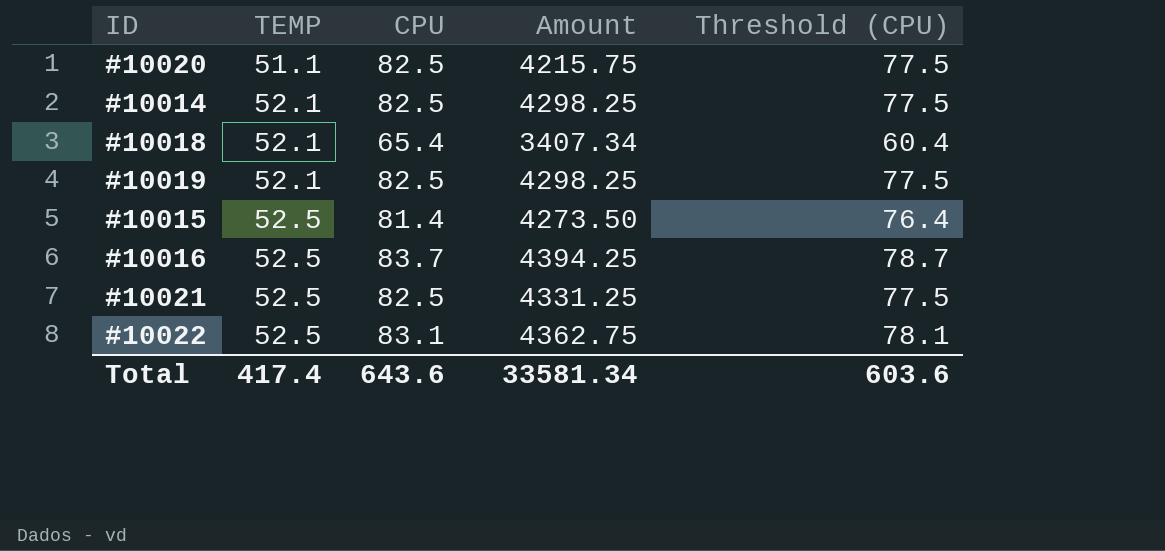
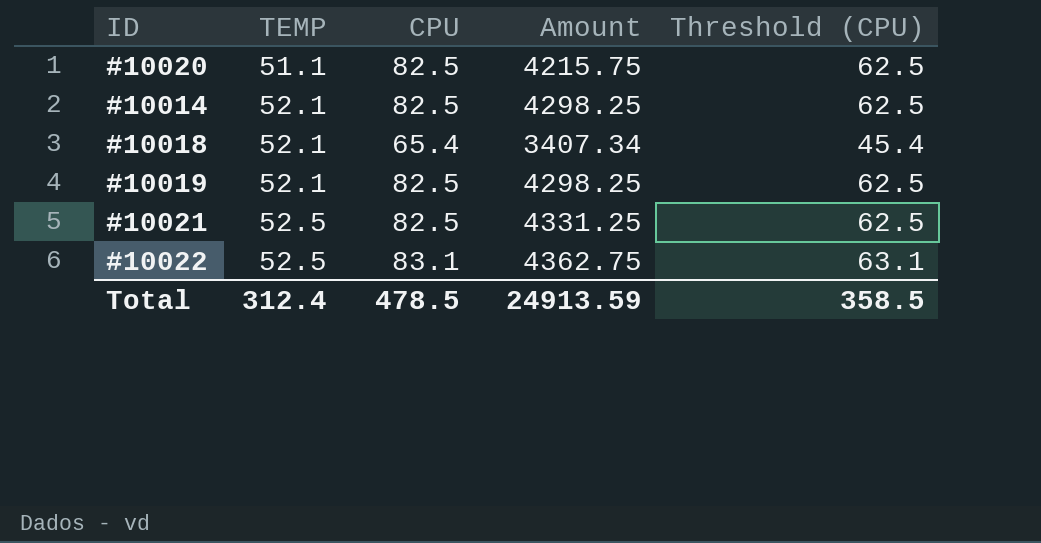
column Threshold (CPU) | formula: [CPU] - 5 -> [CPU] - 20
row #10015: 52.5 | 81.4 | 4273.50 | 76.4 -> none
row #10016: 52.5 | 83.7 | 4394.25 | 78.7 -> none
Total | TEMP: 417.4 -> 312.4
Total | CPU: 643.6 -> 478.5
Total | Amount: 33581.34 -> 24913.59
Total | Threshold (CPU): 603.6 -> 358.5

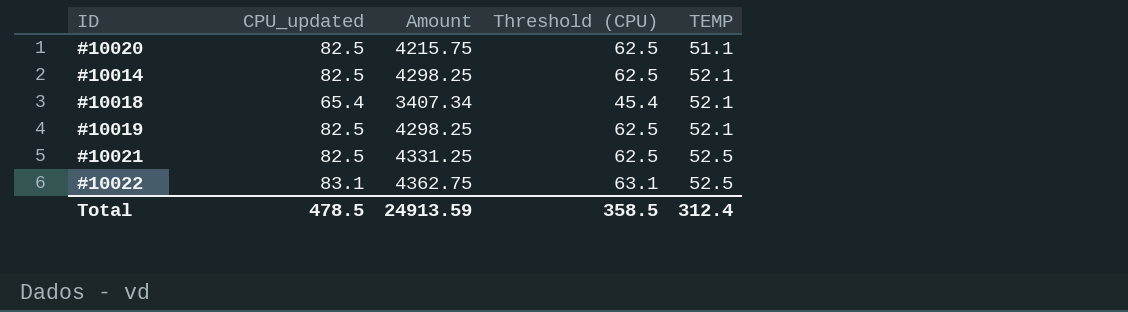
column name: CPU -> CPU_updated
column TEMP | position: 2 -> 5

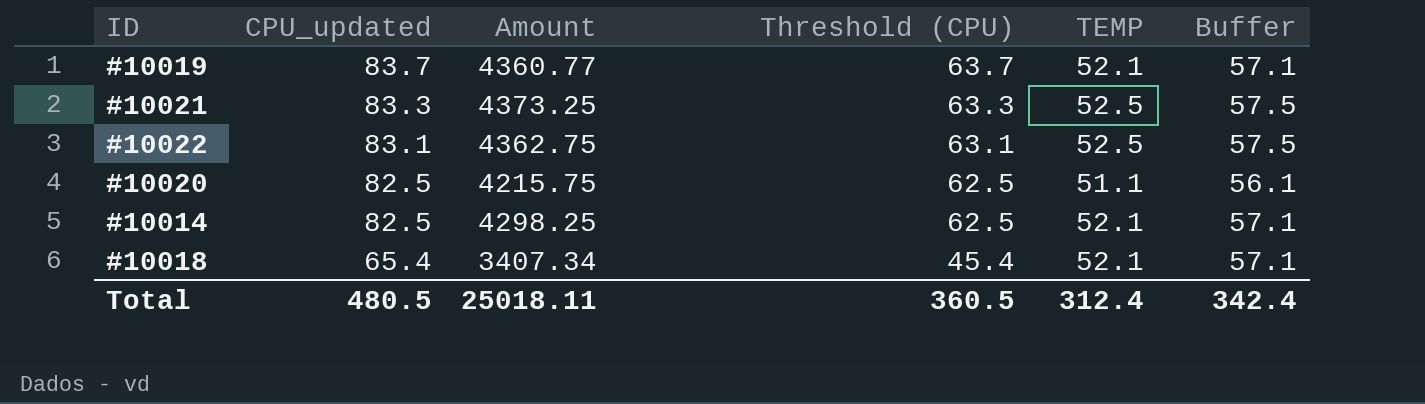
row order: TEMP ascending -> CPU_updated descending
column Buffer | formula: none -> [TEMP] + 5
#10019 | CPU_updated: 82.5 -> 83.7
#10019 | Amount: 4298.25 -> 4360.77
#10019 | Threshold (CPU): 62.5 -> 63.7
#10021 | CPU_updated: 82.5 -> 83.3
#10021 | Amount: 4331.25 -> 4373.25
#10021 | Threshold (CPU): 62.5 -> 63.3
Total | CPU_updated: 478.5 -> 480.5
Total | Amount: 24913.59 -> 25018.11
Total | Threshold (CPU): 358.5 -> 360.5

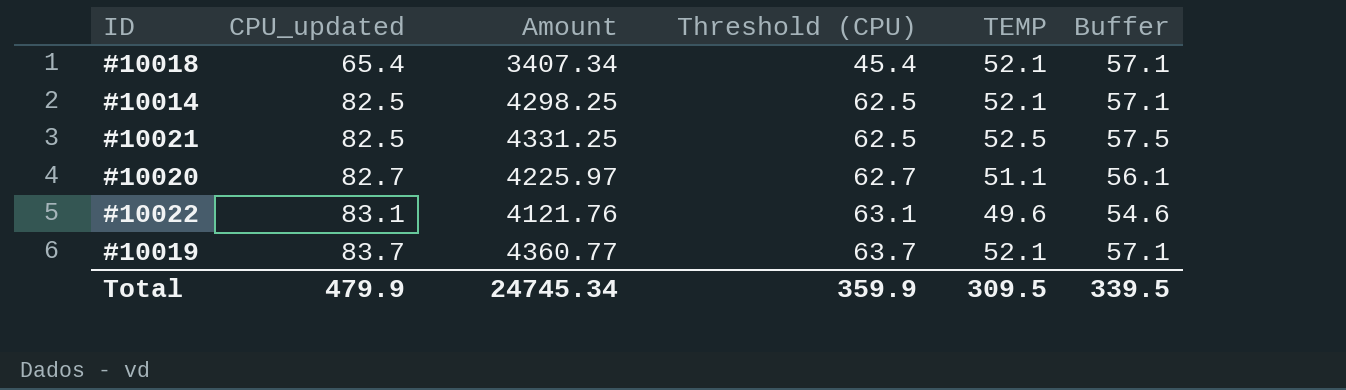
row order: CPU_updated descending -> CPU_updated ascending
#10021 | CPU_updated: 83.3 -> 82.5
#10021 | Amount: 4373.25 -> 4331.25
#10021 | Threshold (CPU): 63.3 -> 62.5
#10020 | CPU_updated: 82.5 -> 82.7
#10020 | Amount: 4215.75 -> 4225.97
#10020 | Threshold (CPU): 62.5 -> 62.7
#10022 | Amount: 4362.75 -> 4121.76
#10022 | TEMP: 52.5 -> 49.6
#10022 | Buffer: 57.5 -> 54.6
Total | CPU_updated: 480.5 -> 479.9
Total | Amount: 25018.11 -> 24745.34
Total | Threshold (CPU): 360.5 -> 359.9
Total | TEMP: 312.4 -> 309.5
Total | Buffer: 342.4 -> 339.5

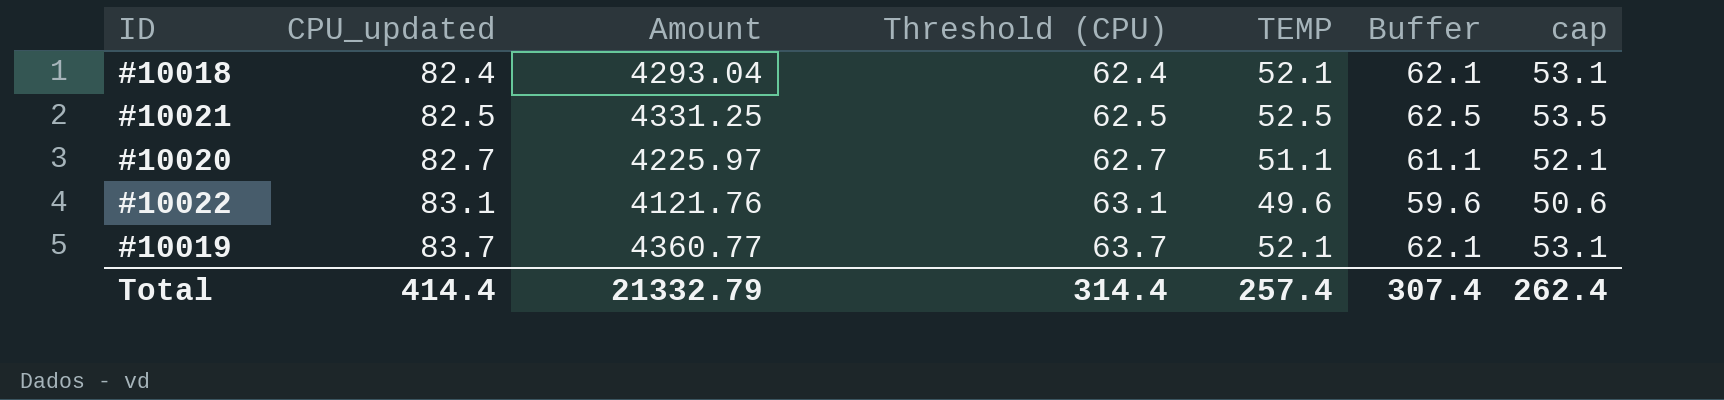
column Buffer | formula: [TEMP] + 5 -> [TEMP] + 10
column cap | formula: none -> [TEMP] + 1
row #10014: 82.5 | 4298.25 | 62.5 | 52.1 | 57.1 -> none
#10018 | CPU_updated: 65.4 -> 82.4
#10018 | Amount: 3407.34 -> 4293.04
#10018 | Threshold (CPU): 45.4 -> 62.4
Total | CPU_updated: 479.9 -> 414.4
Total | Amount: 24745.34 -> 21332.79
Total | Threshold (CPU): 359.9 -> 314.4
Total | TEMP: 309.5 -> 257.4
Total | Buffer: 339.5 -> 307.4

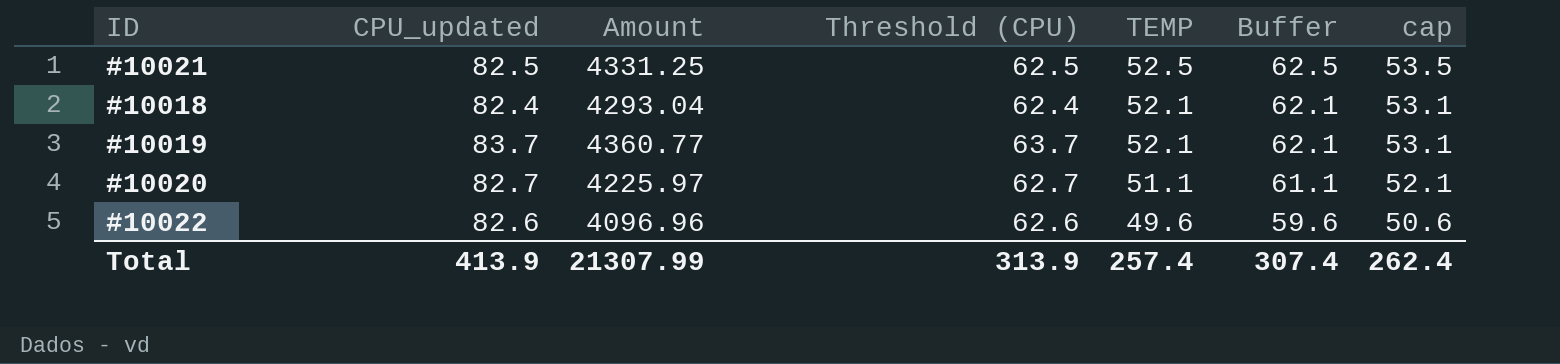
row order: CPU_updated ascending -> TEMP descending
#10022 | CPU_updated: 83.1 -> 82.6
#10022 | Amount: 4121.76 -> 4096.96
#10022 | Threshold (CPU): 63.1 -> 62.6
Total | CPU_updated: 414.4 -> 413.9
Total | Amount: 21332.79 -> 21307.99
Total | Threshold (CPU): 314.4 -> 313.9

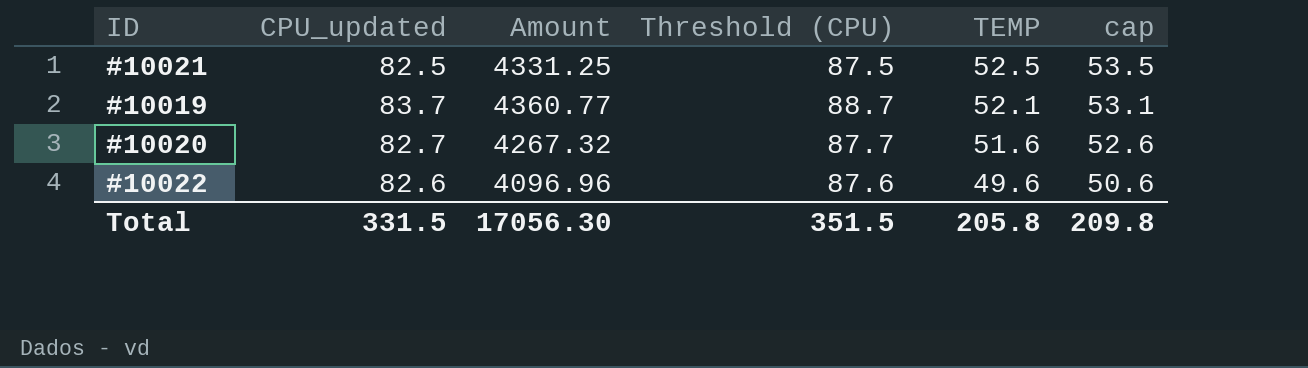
column Buffer | formula: [TEMP] + 10 -> none
column Threshold (CPU) | formula: [CPU_updated] - 20 -> [CPU_updated] + 5
row #10018: 82.4 | 4293.04 | 62.4 | 52.1 | 62.1 | 53.1 -> none
#10020 | Amount: 4225.97 -> 4267.32
#10020 | TEMP: 51.1 -> 51.6
#10020 | cap: 52.1 -> 52.6
Total | CPU_updated: 413.9 -> 331.5
Total | Amount: 21307.99 -> 17056.30
Total | Threshold (CPU): 313.9 -> 351.5
Total | TEMP: 257.4 -> 205.8
Total | cap: 262.4 -> 209.8

